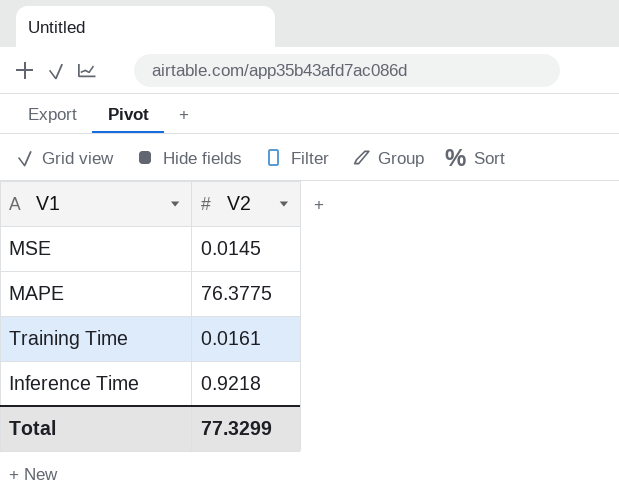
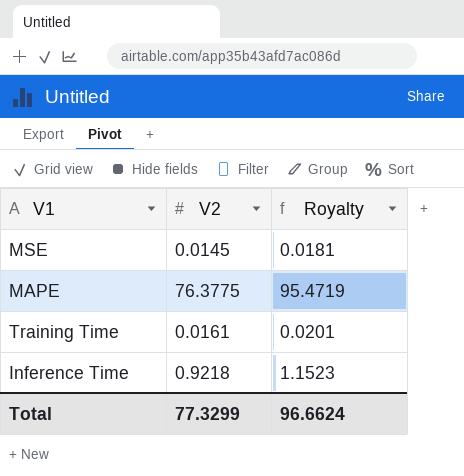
column Royalty | formula: none -> [V2] * 1.25

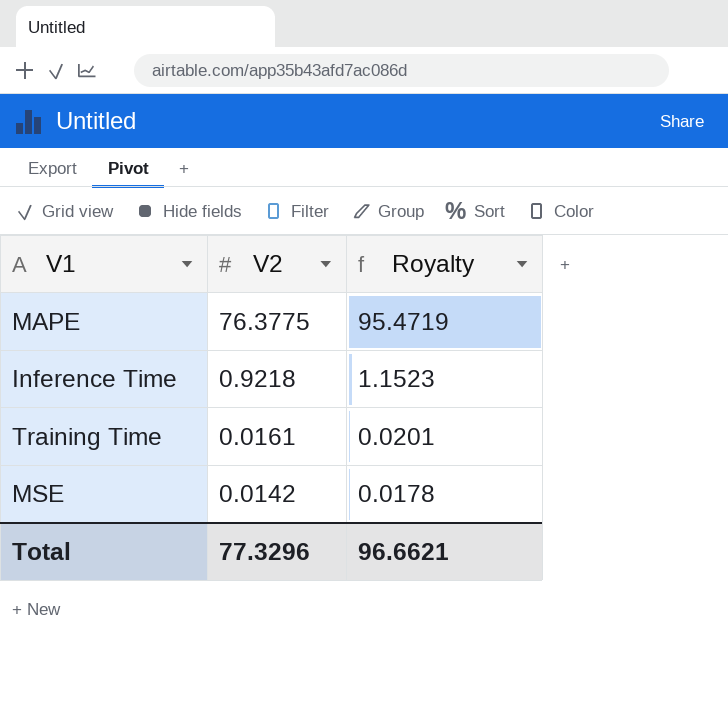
row order: none -> V2 descending
MSE | V2: 0.0145 -> 0.0142
MSE | Royalty: 0.0181 -> 0.0178
Total | V2: 77.3299 -> 77.3296
Total | Royalty: 96.6624 -> 96.6621

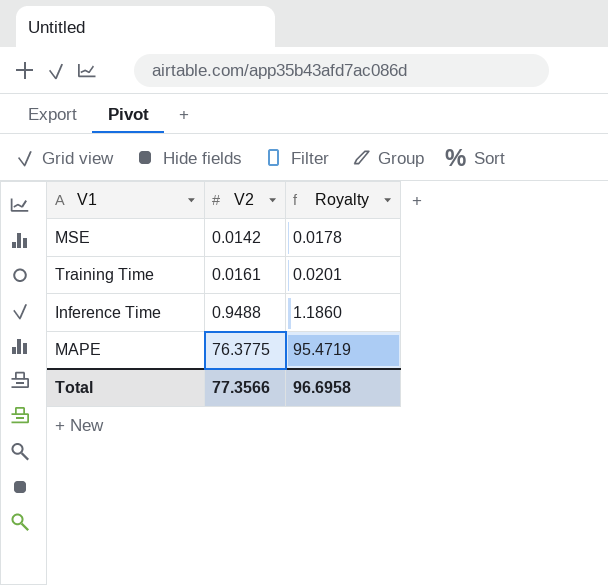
row order: V2 descending -> V2 ascending
Inference Time | V2: 0.9218 -> 0.9488
Inference Time | Royalty: 1.1523 -> 1.1860
Total | V2: 77.3296 -> 77.3566
Total | Royalty: 96.6621 -> 96.6958

